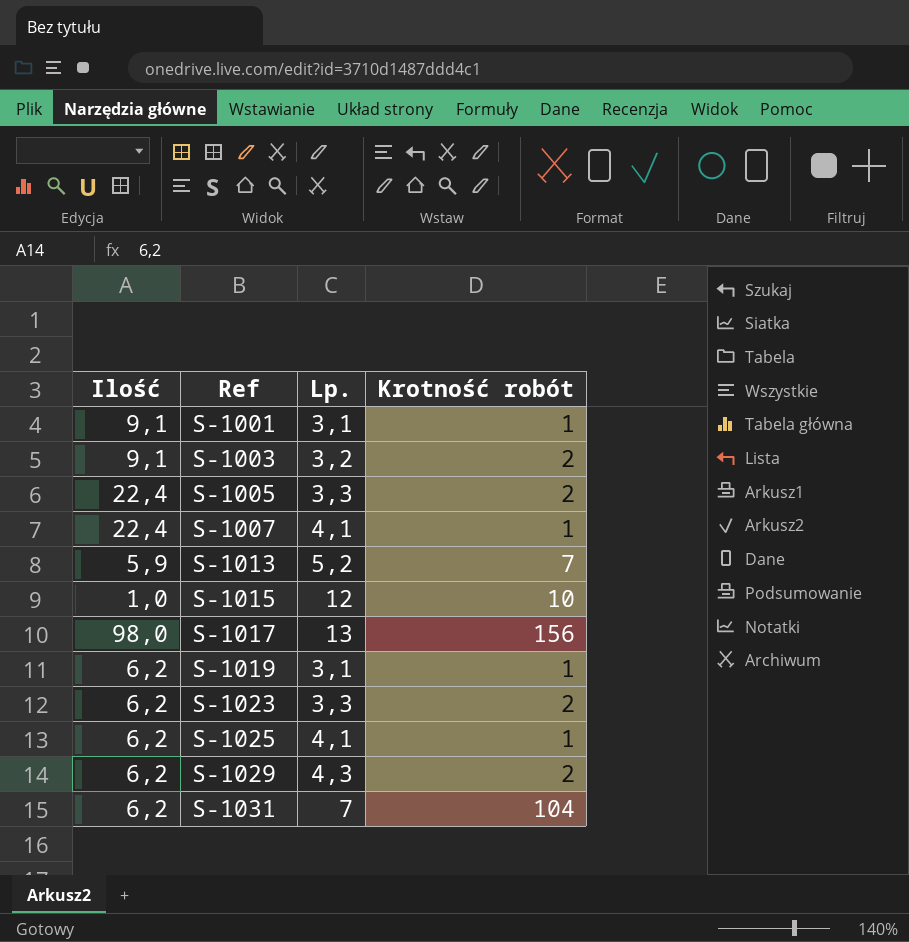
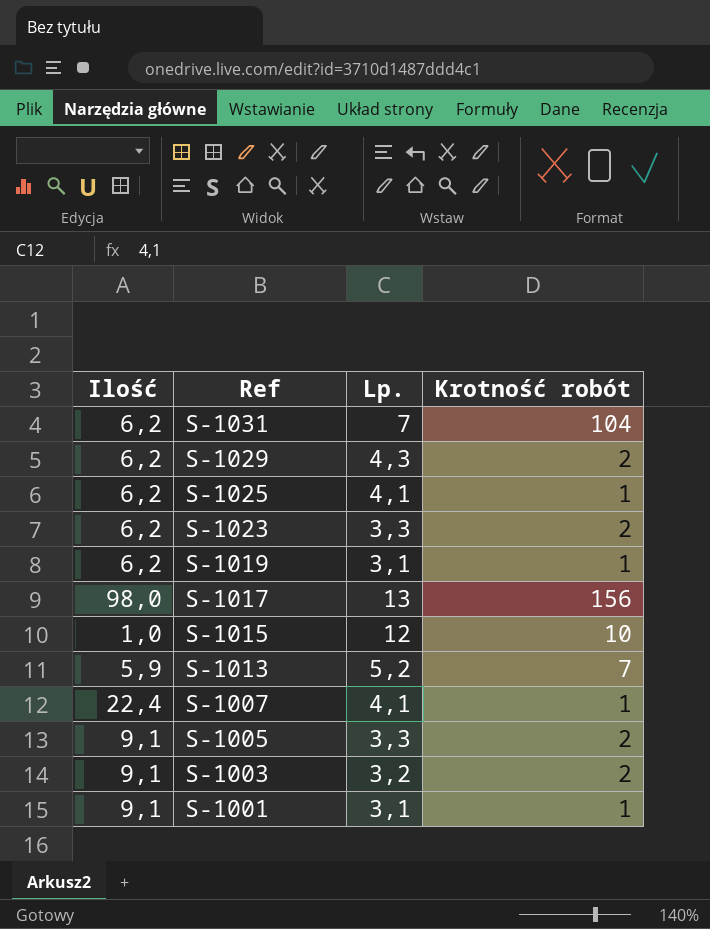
row order: Ref ascending -> Ref descending
S-1005 | Ilość: 22,4 -> 9,1

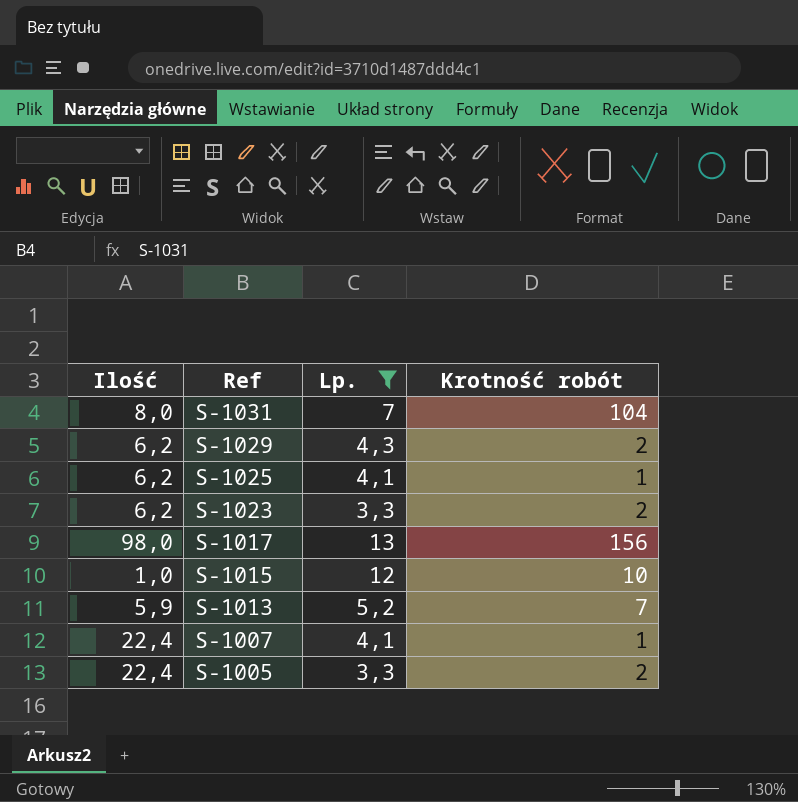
filter: none -> Lp. >= 3,3
S-1031 | Ilość: 6,2 -> 8,0
S-1005 | Ilość: 9,1 -> 22,4

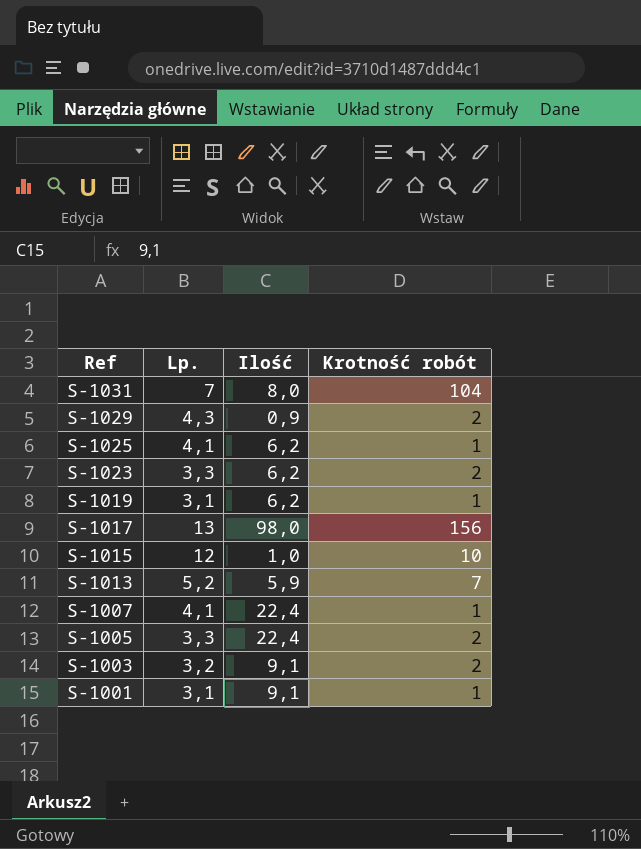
filter: Lp. >= 3,3 -> none
column Ilość | position: 1 -> 3
S-1029 | Ilość: 6,2 -> 0,9

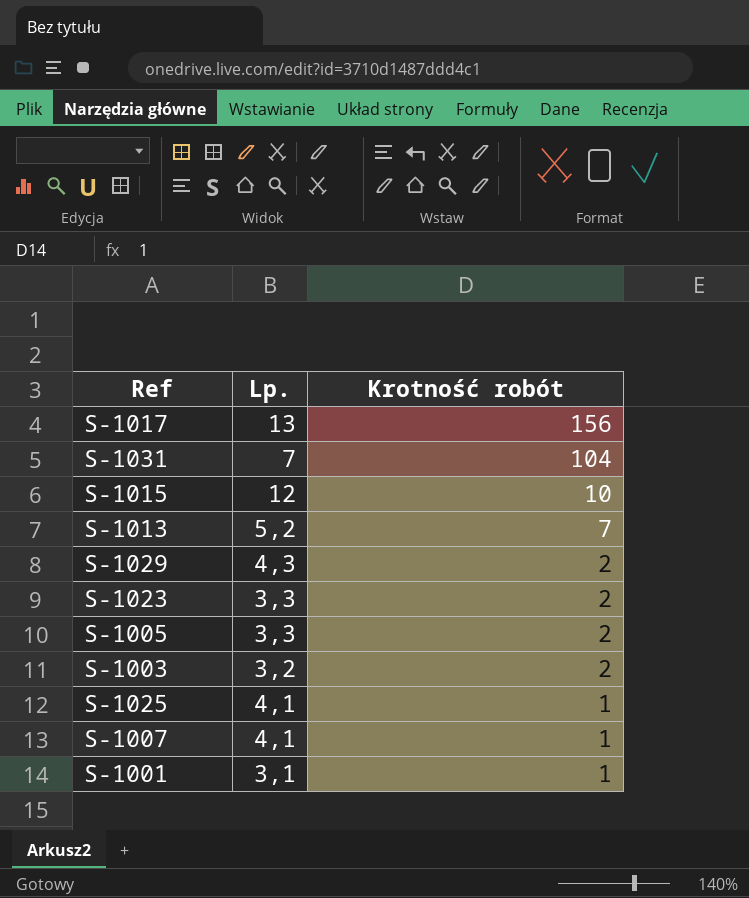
row order: Ref descending -> Krotność robót descending
column Ilość | position: 3 -> none
row S-1019: 3,1 | 6,2 | 1 -> none

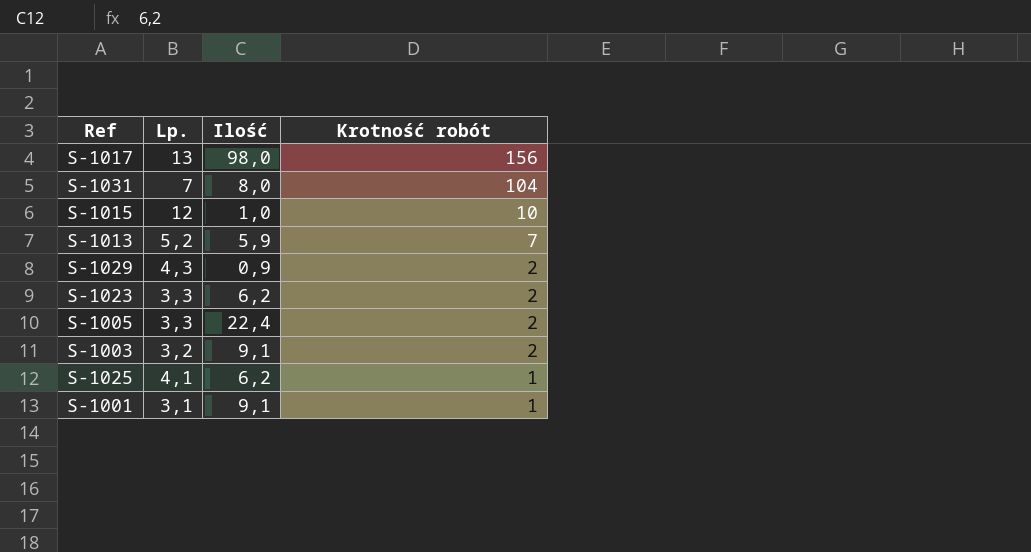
column Ilość | position: none -> 3
row S-1007: 4,1 | 1 -> none

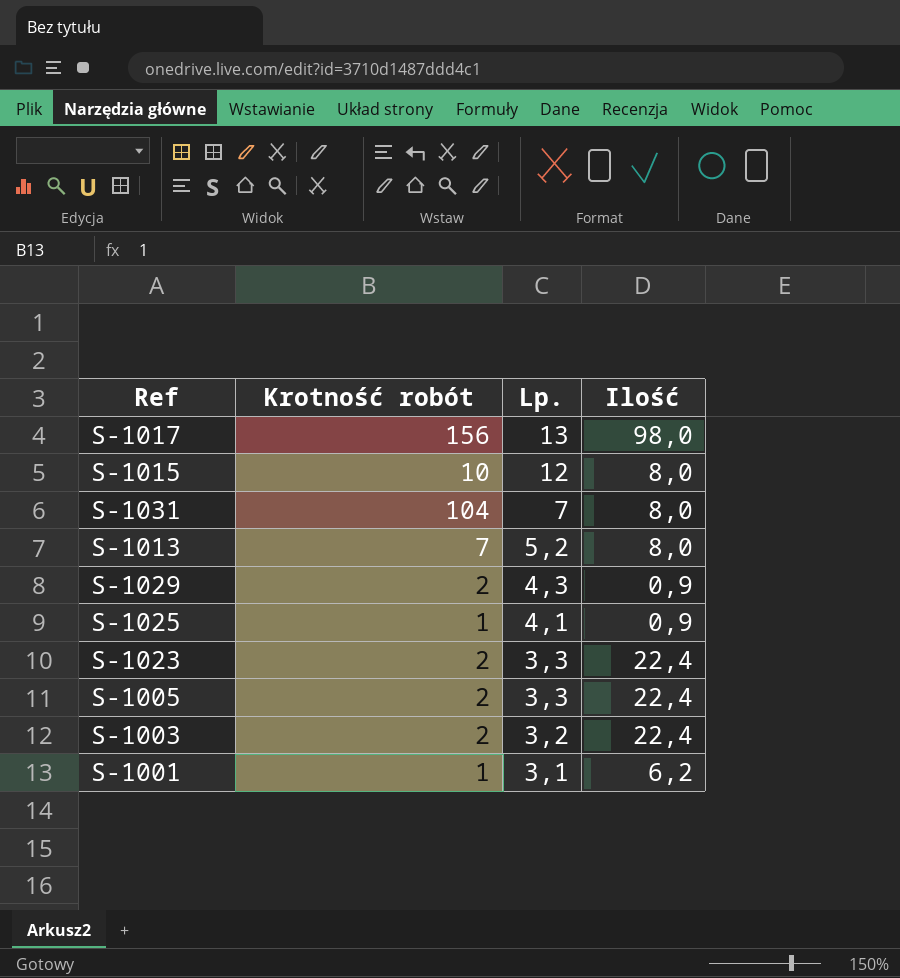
row order: Krotność robót descending -> Lp. descending
column Krotność robót | position: 4 -> 2
S-1015 | Ilość: 1,0 -> 8,0
S-1013 | Ilość: 5,9 -> 8,0
S-1025 | Ilość: 6,2 -> 0,9
S-1023 | Ilość: 6,2 -> 22,4
S-1003 | Ilość: 9,1 -> 22,4
S-1001 | Ilość: 9,1 -> 6,2

